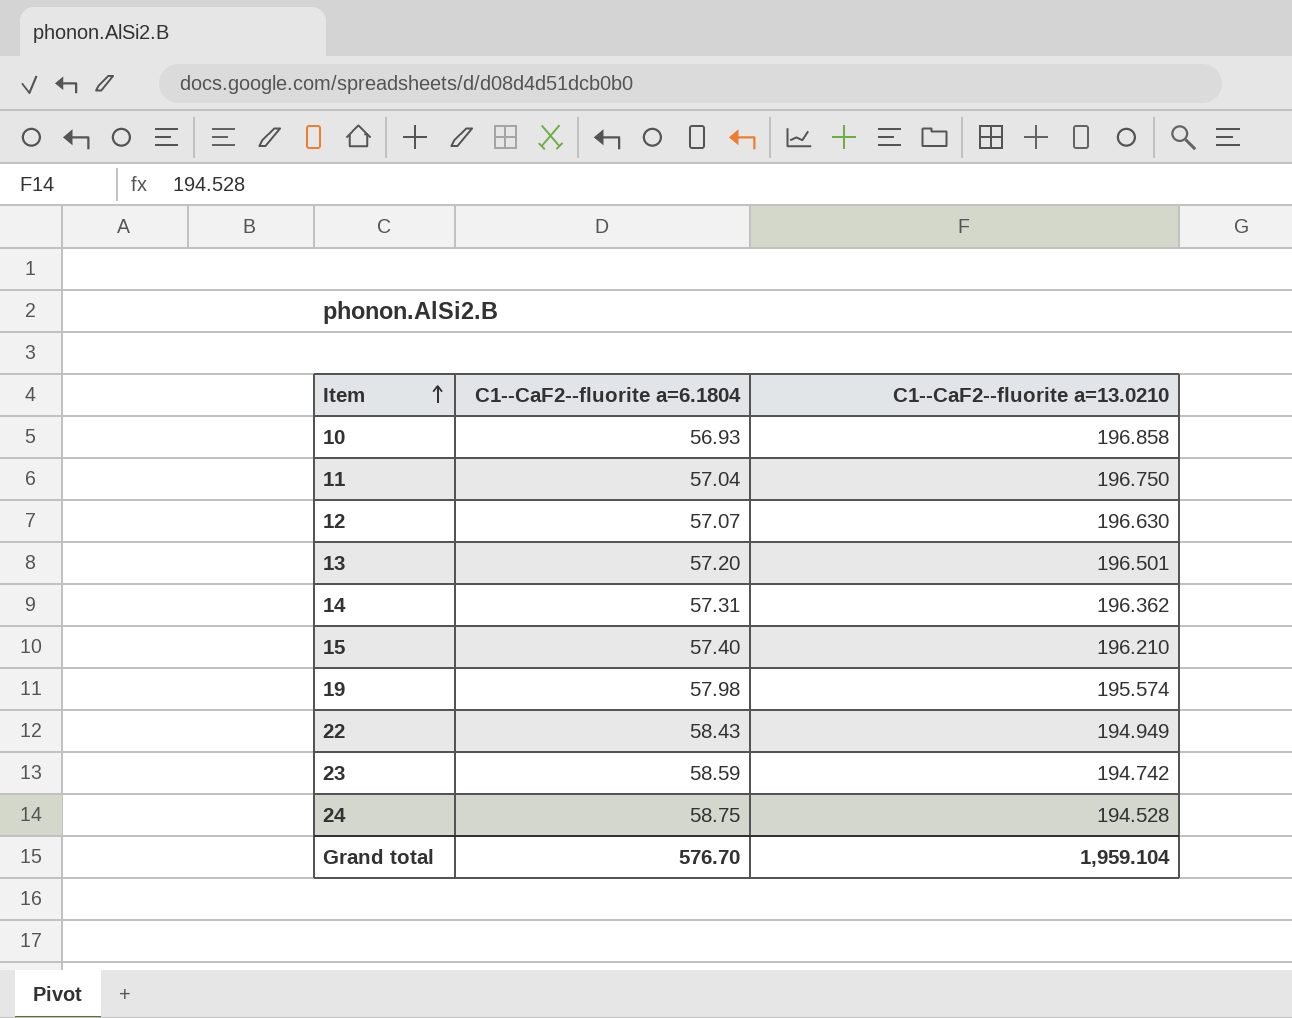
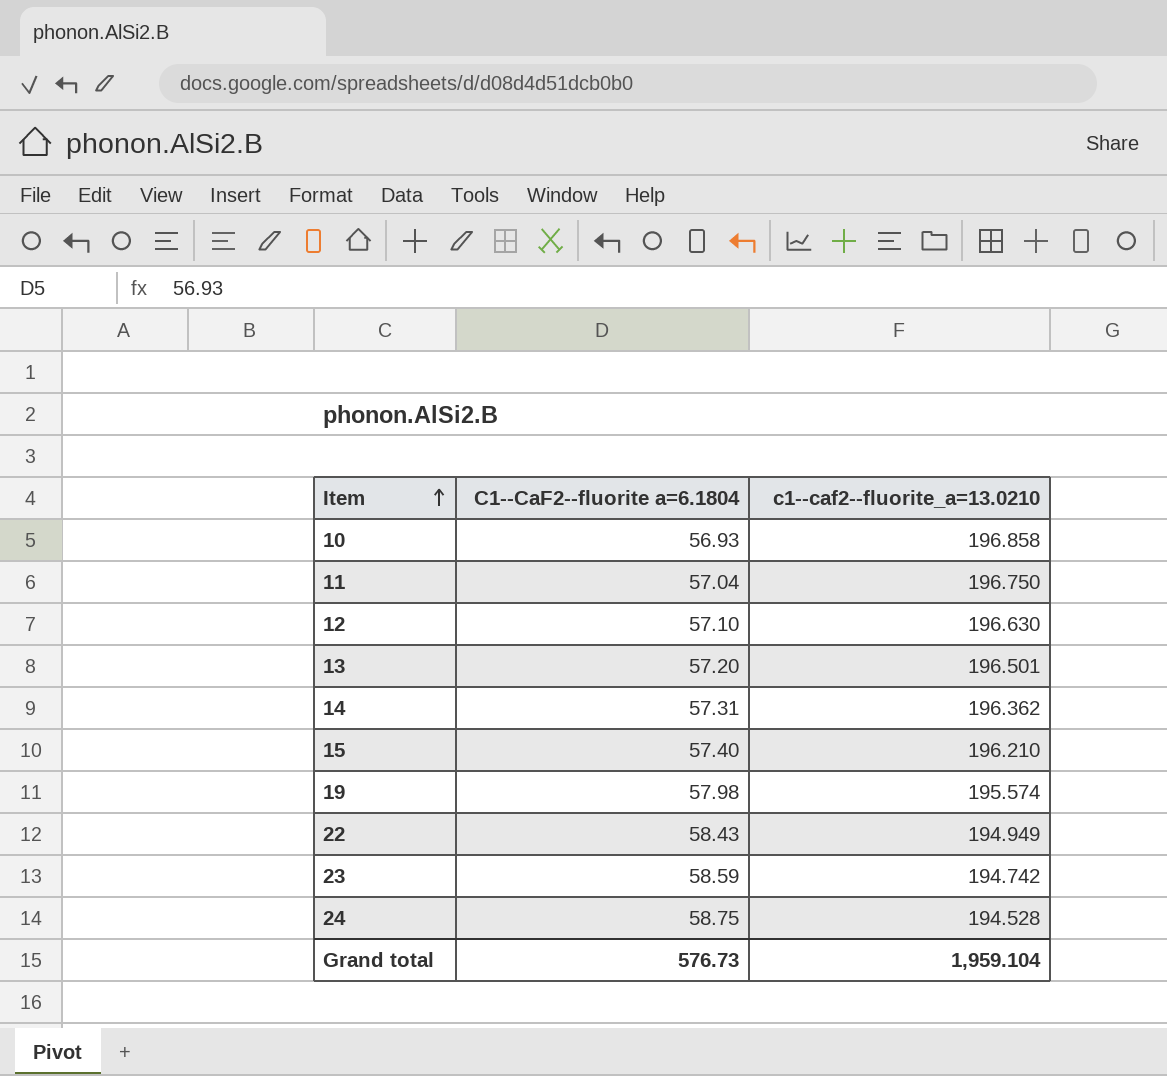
column name: C1--CaF2--fluorite a=13.0210 -> c1--caf2--fluorite_a=13.0210
12 | C1--CaF2--fluorite a=6.1804: 57.07 -> 57.10
Grand total | C1--CaF2--fluorite a=6.1804: 576.70 -> 576.73

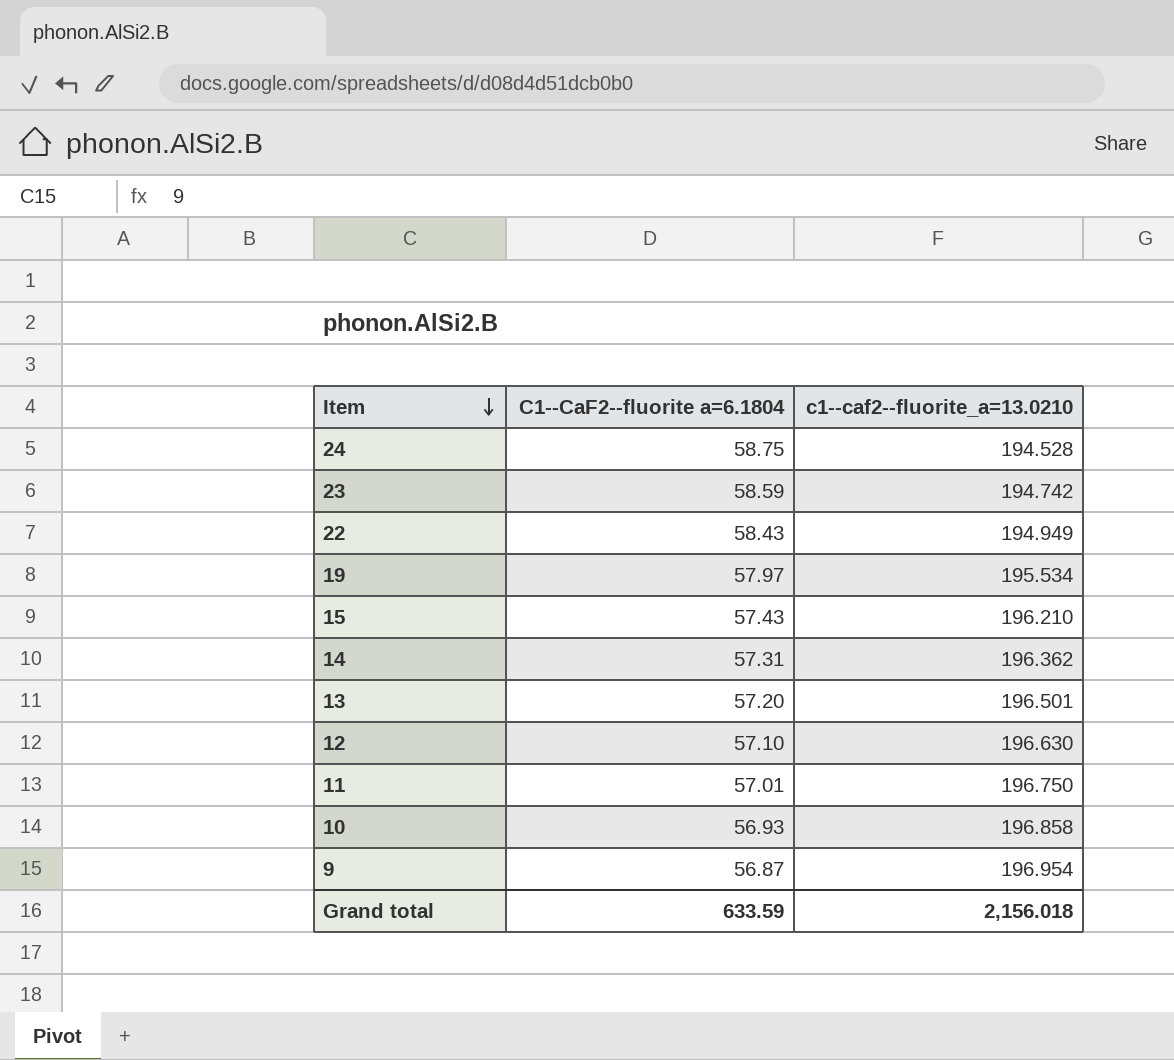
row order: Item ascending -> Item descending
19 | C1--CaF2--fluorite a=6.1804: 57.98 -> 57.97
19 | c1--caf2--fluorite_a=13.0210: 195.574 -> 195.534
15 | C1--CaF2--fluorite a=6.1804: 57.40 -> 57.43
11 | C1--CaF2--fluorite a=6.1804: 57.04 -> 57.01
row 9: none -> 56.87 | 196.954
Grand total | C1--CaF2--fluorite a=6.1804: 576.73 -> 633.59
Grand total | c1--caf2--fluorite_a=13.0210: 1,959.104 -> 2,156.018

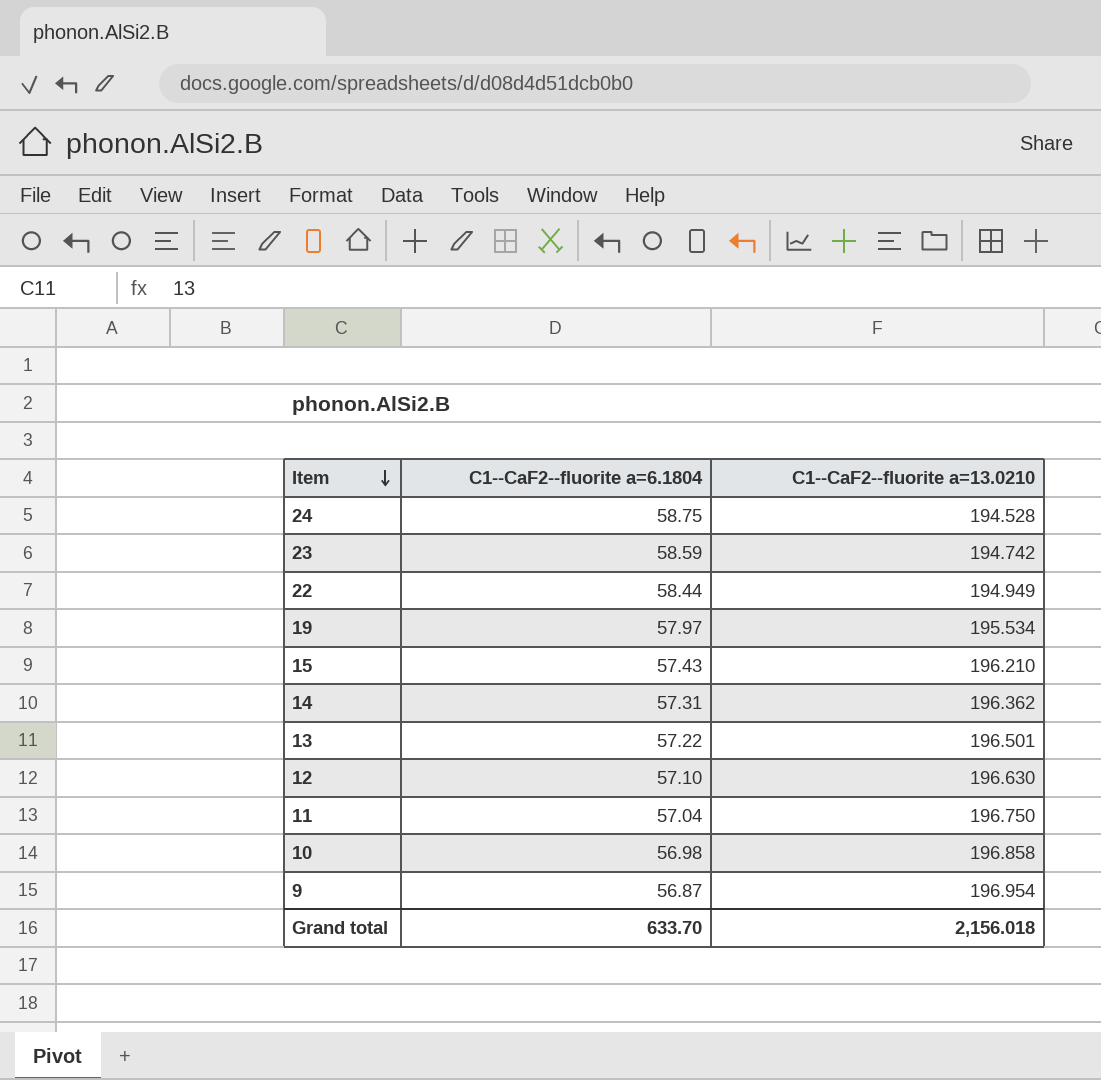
column name: c1--caf2--fluorite_a=13.0210 -> C1--CaF2--fluorite a=13.0210
22 | C1--CaF2--fluorite a=6.1804: 58.43 -> 58.44
13 | C1--CaF2--fluorite a=6.1804: 57.20 -> 57.22
11 | C1--CaF2--fluorite a=6.1804: 57.01 -> 57.04
10 | C1--CaF2--fluorite a=6.1804: 56.93 -> 56.98
Grand total | C1--CaF2--fluorite a=6.1804: 633.59 -> 633.70

